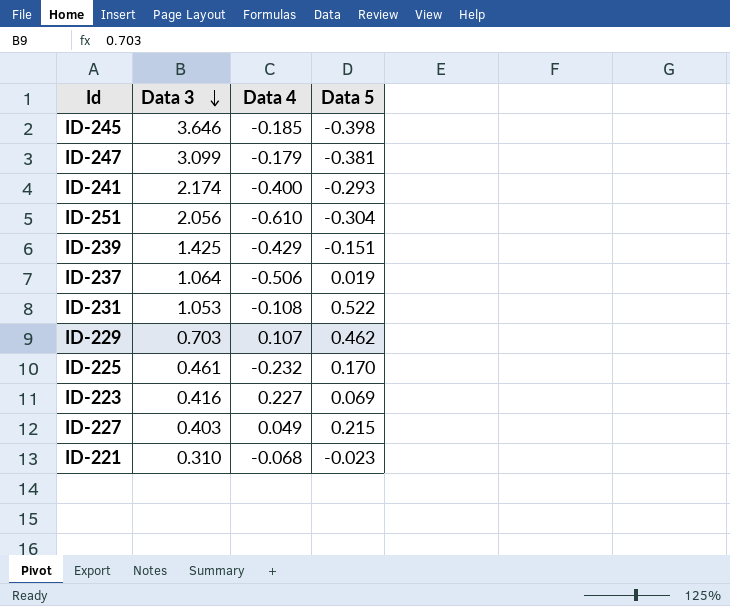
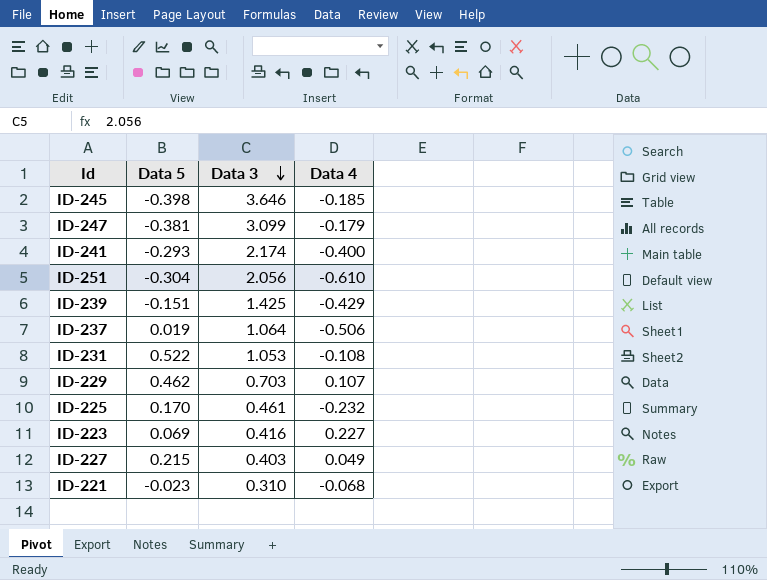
column Data 5 | position: 4 -> 2

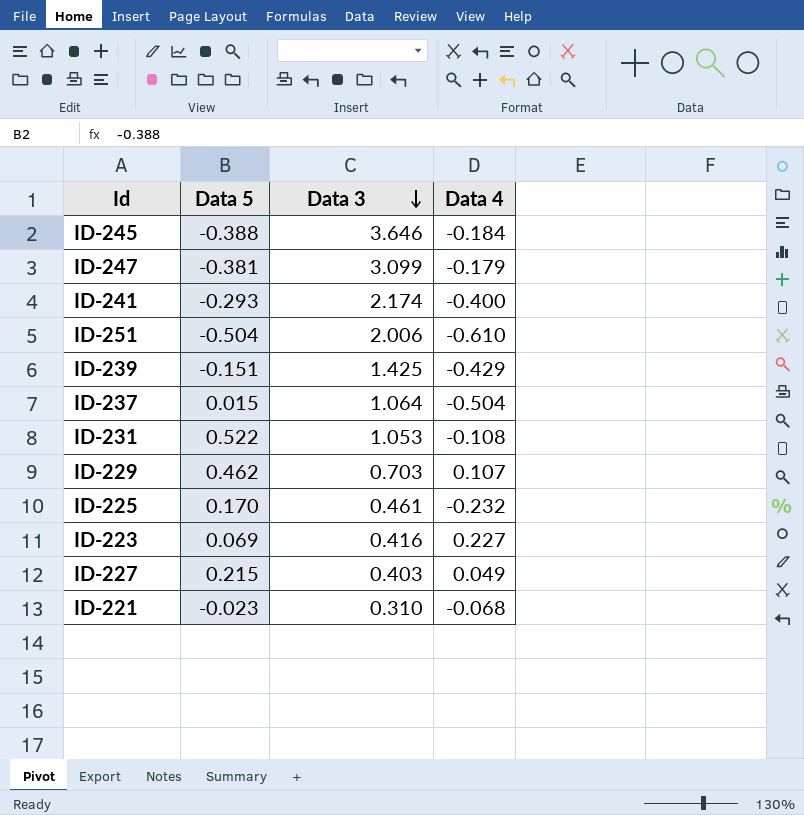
ID-245 | Data 5: -0.398 -> -0.388
ID-245 | Data 4: -0.185 -> -0.184
ID-251 | Data 5: -0.304 -> -0.504
ID-251 | Data 3: 2.056 -> 2.006
ID-237 | Data 5: 0.019 -> 0.015
ID-237 | Data 4: -0.506 -> -0.504

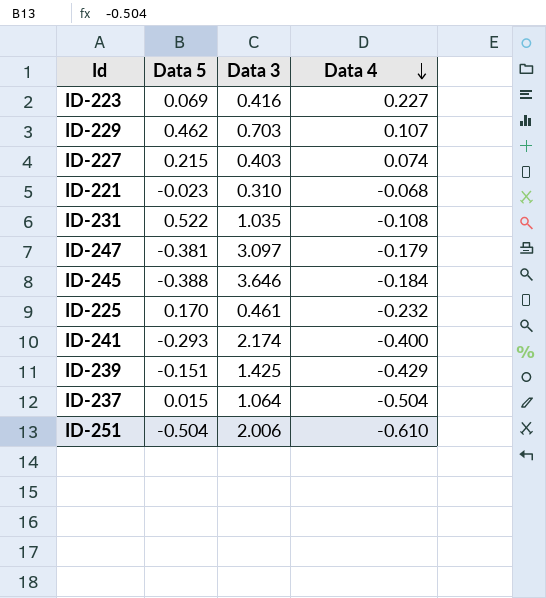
row order: Data 3 descending -> Data 4 descending
ID-227 | Data 4: 0.049 -> 0.074
ID-231 | Data 3: 1.053 -> 1.035
ID-247 | Data 3: 3.099 -> 3.097

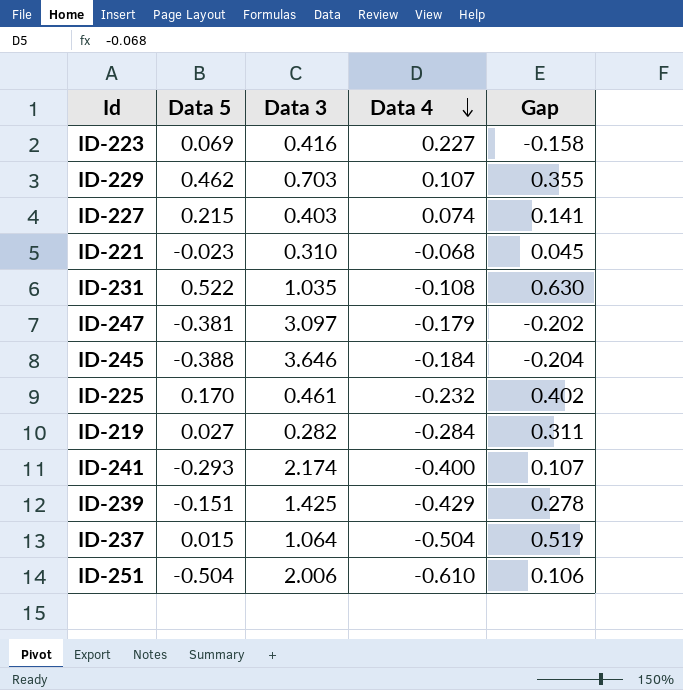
column Gap | formula: none -> [Data 5] - [Data 4]
row ID-219: none -> 0.027 | 0.282 | -0.284 | 0.311

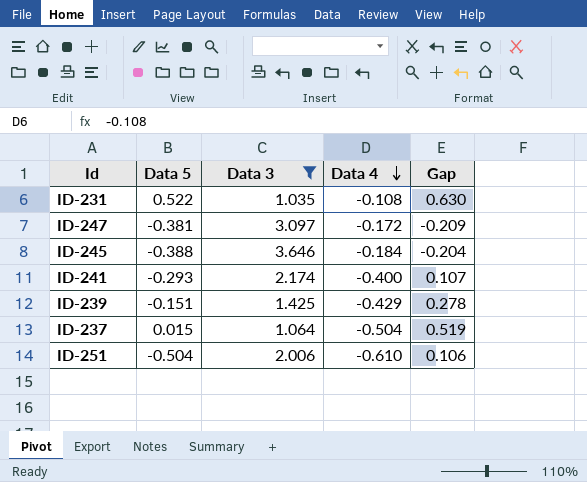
filter: none -> Data 3 >= 1.035
ID-247 | Data 4: -0.179 -> -0.172
ID-247 | Gap: -0.202 -> -0.209

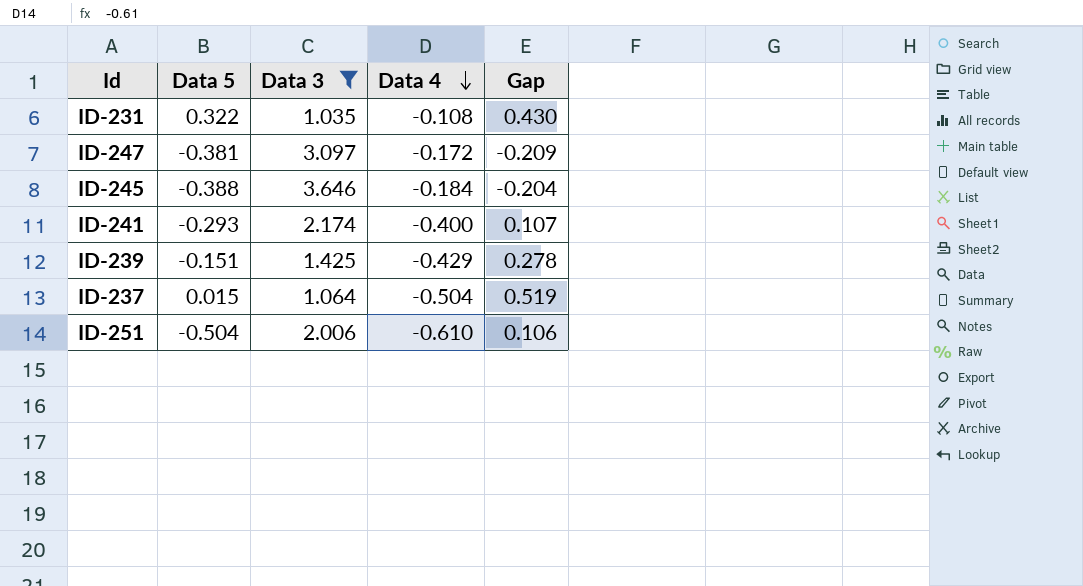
ID-231 | Data 5: 0.522 -> 0.322
ID-231 | Gap: 0.630 -> 0.430

